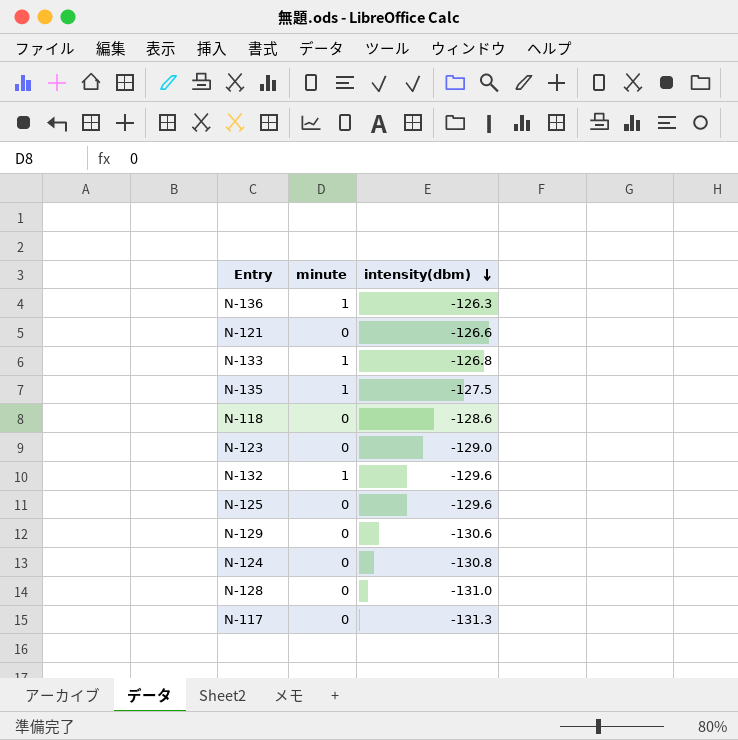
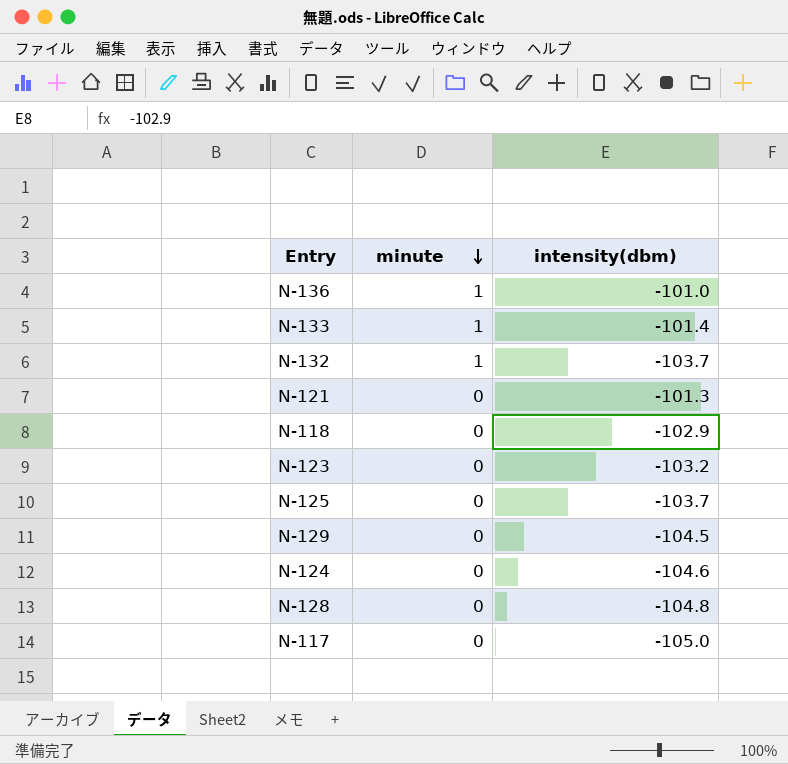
row order: intensity(dbm) descending -> minute descending
row N-135: 1 | -127.5 -> none
N-136 | intensity(dbm): -126.3 -> -101.0
N-133 | intensity(dbm): -126.8 -> -101.4
N-132 | intensity(dbm): -129.6 -> -103.7
N-121 | intensity(dbm): -126.6 -> -101.3
N-118 | intensity(dbm): -128.6 -> -102.9
N-123 | intensity(dbm): -129.0 -> -103.2
N-125 | intensity(dbm): -129.6 -> -103.7
N-129 | intensity(dbm): -130.6 -> -104.5
N-124 | intensity(dbm): -130.8 -> -104.6
N-128 | intensity(dbm): -131.0 -> -104.8
N-117 | intensity(dbm): -131.3 -> -105.0

